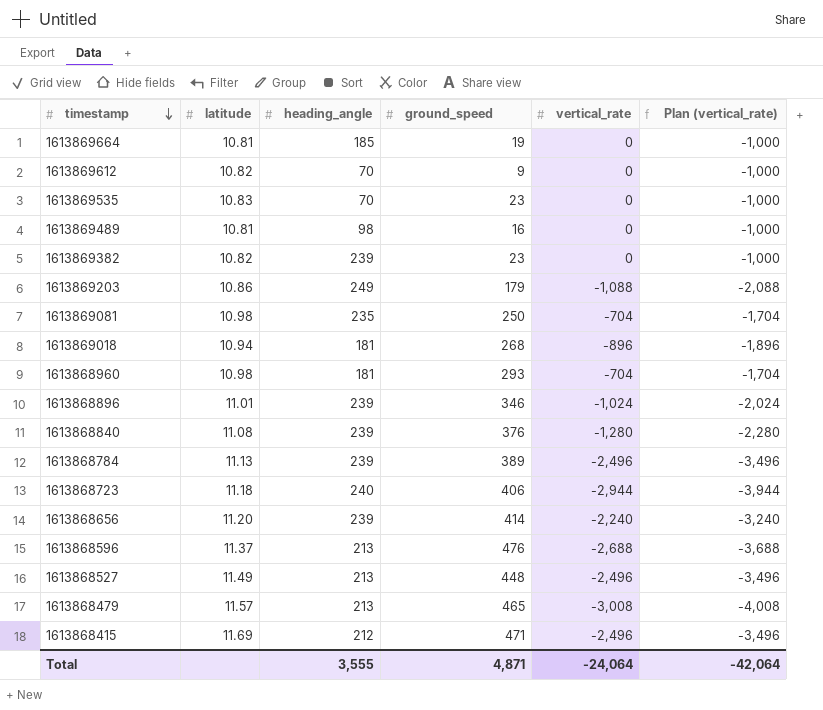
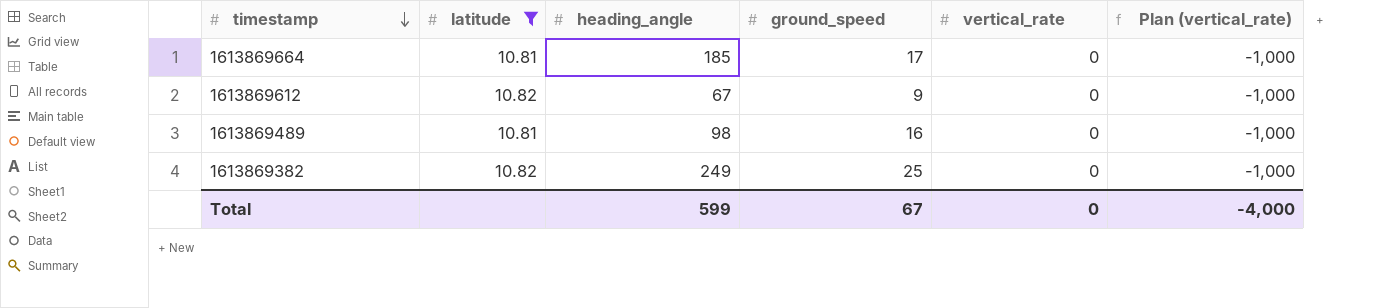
filter: none -> latitude <= 10.82
1613869664 | ground_speed: 19 -> 17
1613869612 | heading_angle: 70 -> 67
1613869382 | heading_angle: 239 -> 249
1613869382 | ground_speed: 23 -> 25
Total | heading_angle: 3,555 -> 599
Total | ground_speed: 4,871 -> 67
Total | vertical_rate: -24,064 -> 0
Total | Plan (vertical_rate): -42,064 -> -4,000

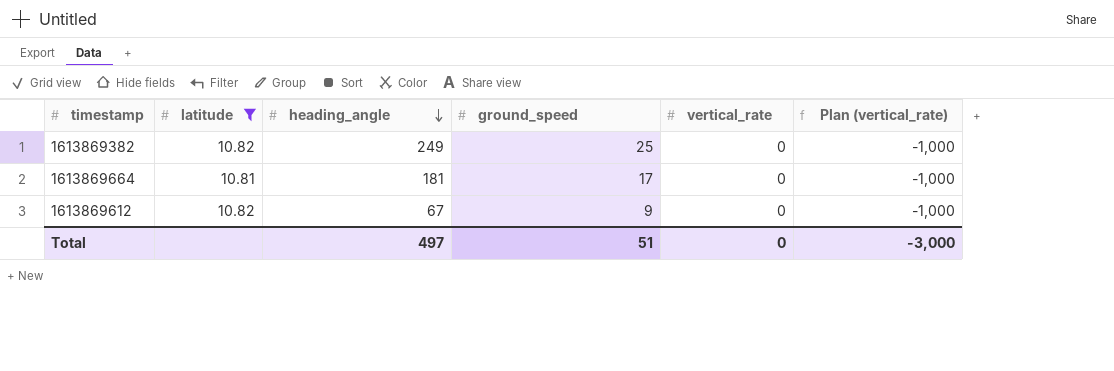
row order: timestamp descending -> heading_angle descending
row 1613869489: 10.81 | 98 | 16 | 0 | -1,000 -> none
1613869664 | heading_angle: 185 -> 181
Total | heading_angle: 599 -> 497
Total | ground_speed: 67 -> 51
Total | Plan (vertical_rate): -4,000 -> -3,000

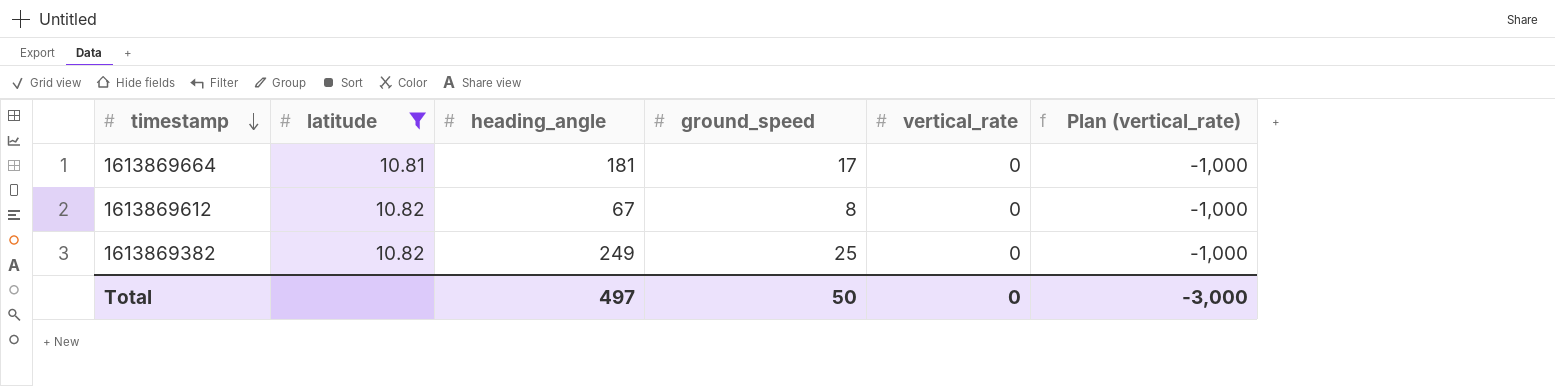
row order: heading_angle descending -> timestamp descending
1613869612 | ground_speed: 9 -> 8
Total | ground_speed: 51 -> 50

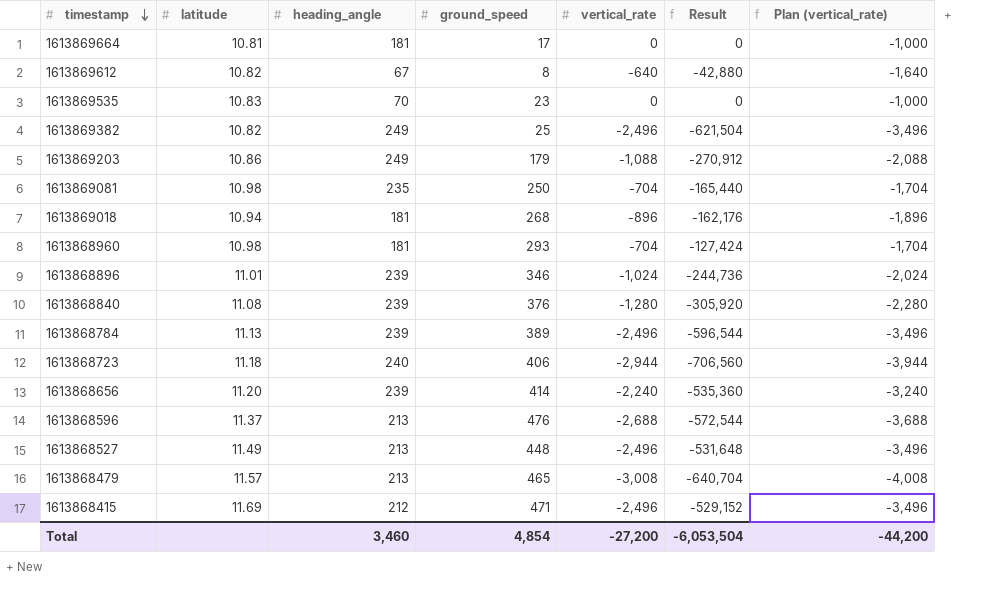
filter: latitude <= 10.82 -> none
column Result | formula: none -> [heading_angle] * [vertical_rate]
1613869612 | vertical_rate: 0 -> -640
1613869612 | Plan (vertical_rate): -1,000 -> -1,640
1613869382 | vertical_rate: 0 -> -2,496
1613869382 | Plan (vertical_rate): -1,000 -> -3,496
Total | heading_angle: 497 -> 3,460
Total | ground_speed: 50 -> 4,854
Total | vertical_rate: 0 -> -27,200
Total | Plan (vertical_rate): -3,000 -> -44,200

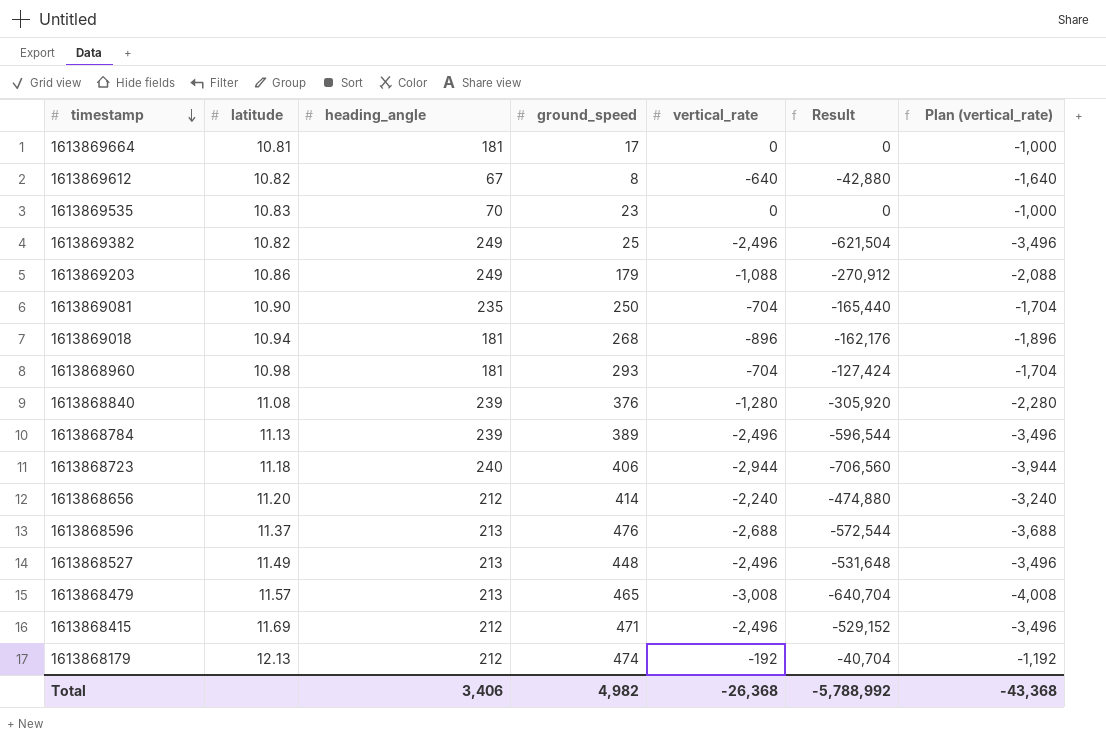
row 1613868896: 11.01 | 239 | 346 | -1,024 | -244,736 | -2,024 -> none
1613869081 | latitude: 10.98 -> 10.90
1613868656 | heading_angle: 239 -> 212
1613868656 | Result: -535,360 -> -474,880
row 1613868179: none -> 12.13 | 212 | 474 | -192 | -40,704 | -1,192
Total | heading_angle: 3,460 -> 3,406
Total | ground_speed: 4,854 -> 4,982
Total | vertical_rate: -27,200 -> -26,368
Total | Result: -6,053,504 -> -5,788,992
Total | Plan (vertical_rate): -44,200 -> -43,368

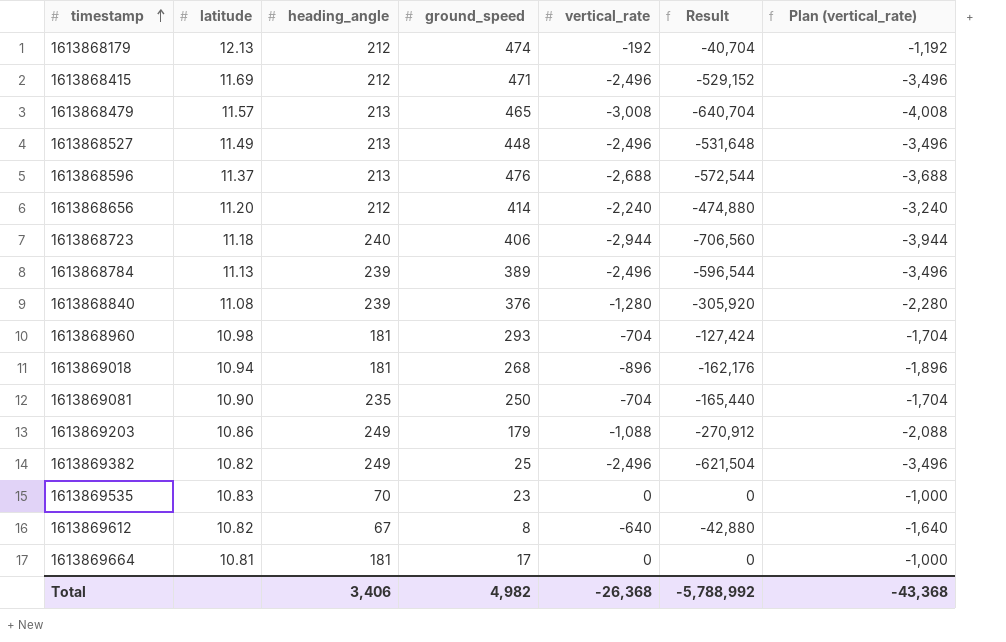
row order: timestamp descending -> timestamp ascending

